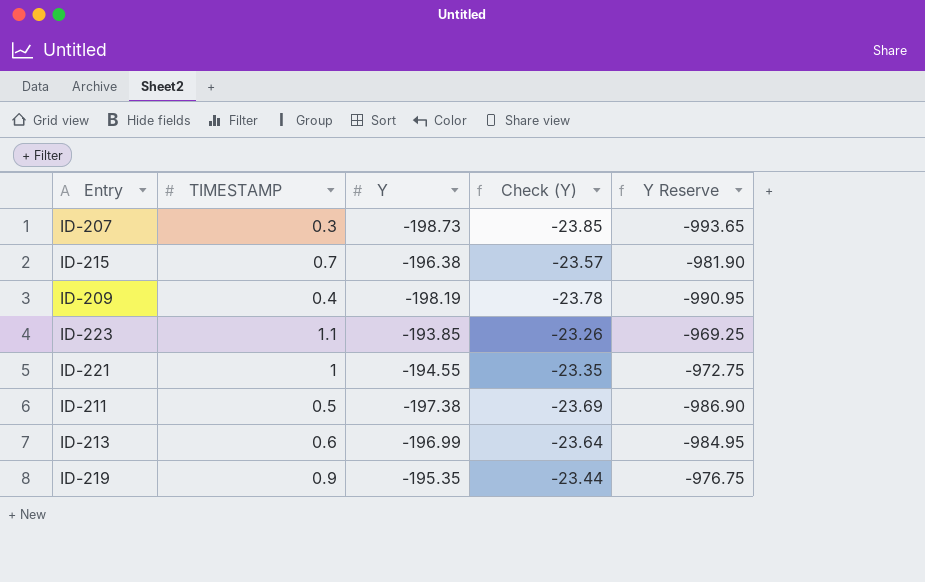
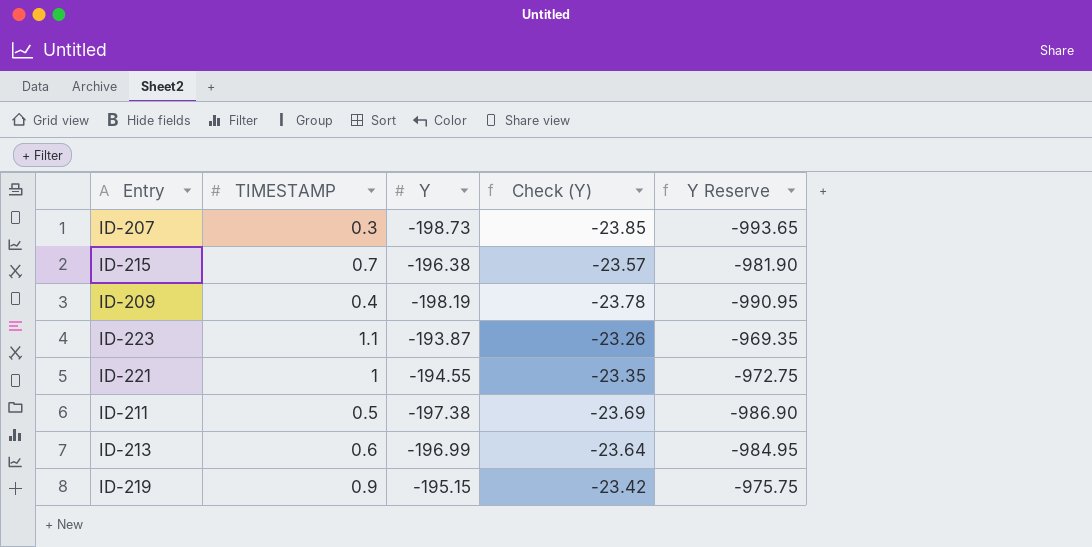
ID-223 | Y: -193.85 -> -193.87
ID-223 | Y Reserve: -969.25 -> -969.35
ID-219 | Y: -195.35 -> -195.15
ID-219 | Check (Y): -23.44 -> -23.42
ID-219 | Y Reserve: -976.75 -> -975.75

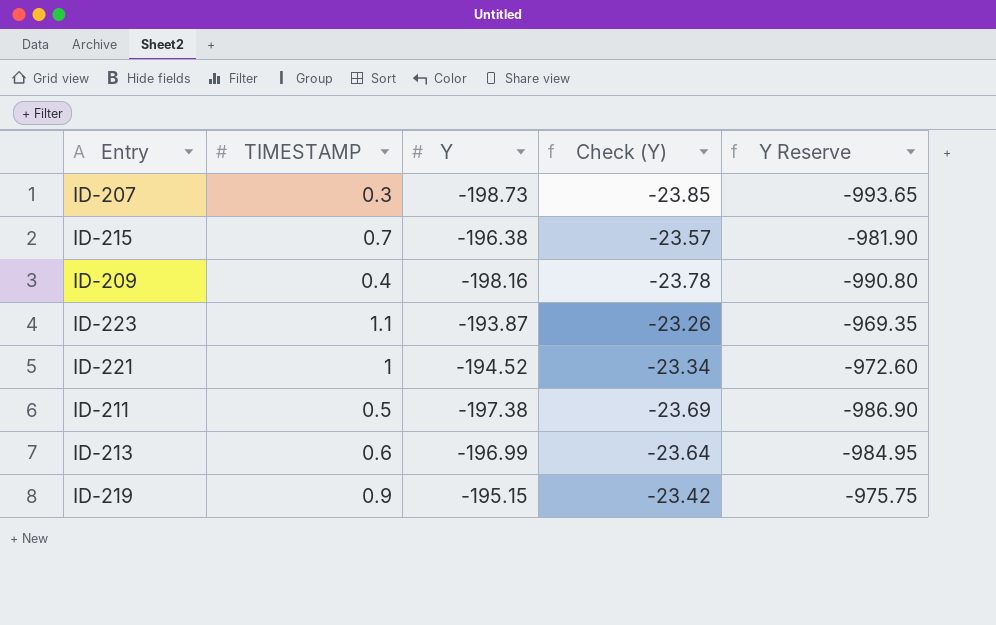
ID-209 | Y: -198.19 -> -198.16
ID-209 | Y Reserve: -990.95 -> -990.80
ID-221 | Y: -194.55 -> -194.52
ID-221 | Check (Y): -23.35 -> -23.34
ID-221 | Y Reserve: -972.75 -> -972.60

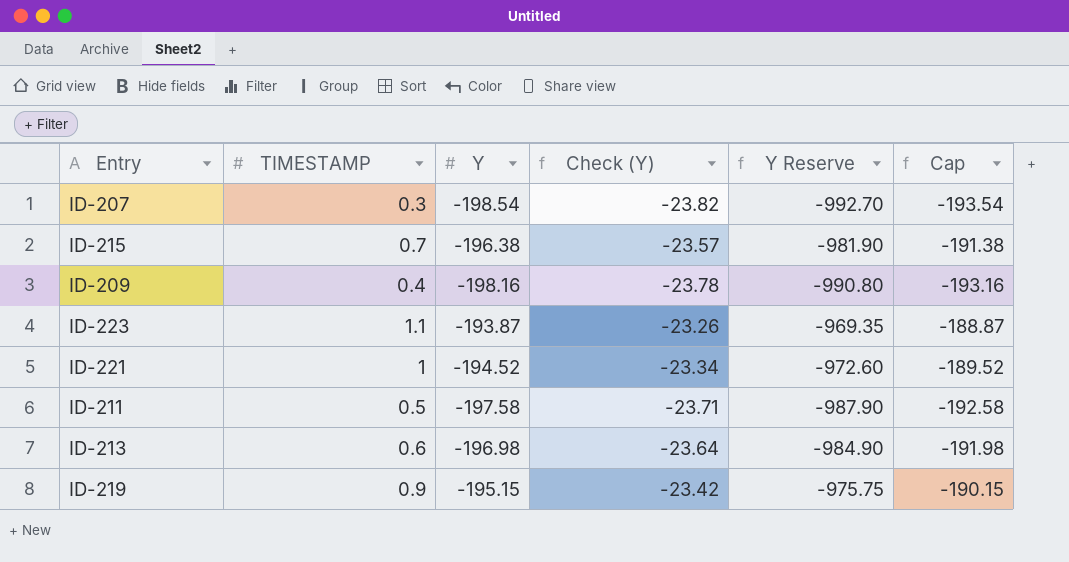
column Cap | formula: none -> [Y] + 5
ID-207 | Y: -198.73 -> -198.54
ID-207 | Check (Y): -23.85 -> -23.82
ID-207 | Y Reserve: -993.65 -> -992.70
ID-211 | Y: -197.38 -> -197.58
ID-211 | Check (Y): -23.69 -> -23.71
ID-211 | Y Reserve: -986.90 -> -987.90
ID-213 | Y: -196.99 -> -196.98
ID-213 | Y Reserve: -984.95 -> -984.90

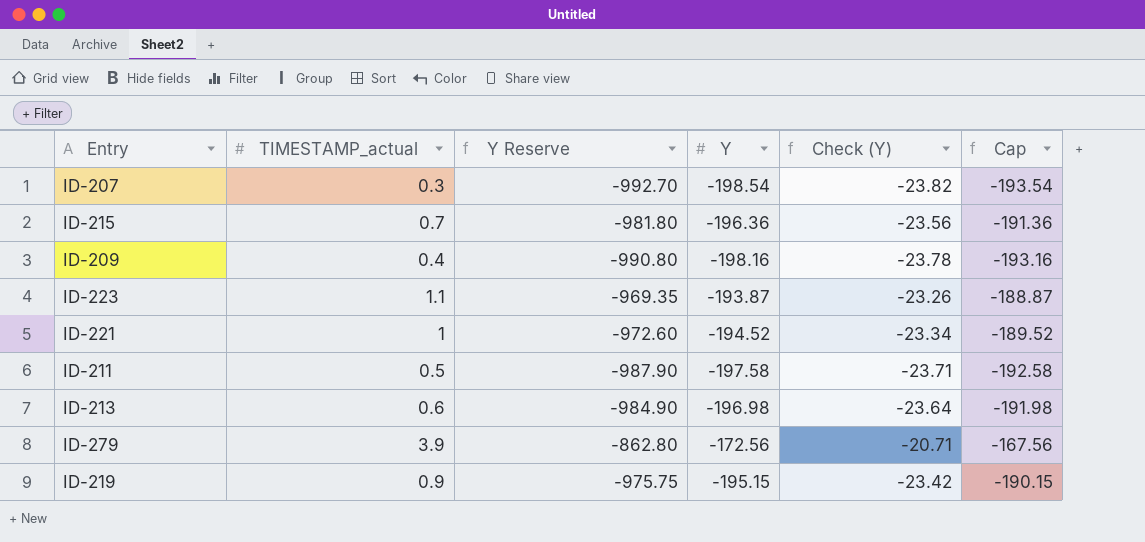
column name: TIMESTAMP -> TIMESTAMP_actual
column Y Reserve | position: 5 -> 3
ID-215 | Y Reserve: -981.90 -> -981.80
ID-215 | Y: -196.38 -> -196.36
ID-215 | Check (Y): -23.57 -> -23.56
ID-215 | Cap: -191.38 -> -191.36
row ID-279: none -> 3.9 | -862.80 | -172.56 | -20.71 | -167.56

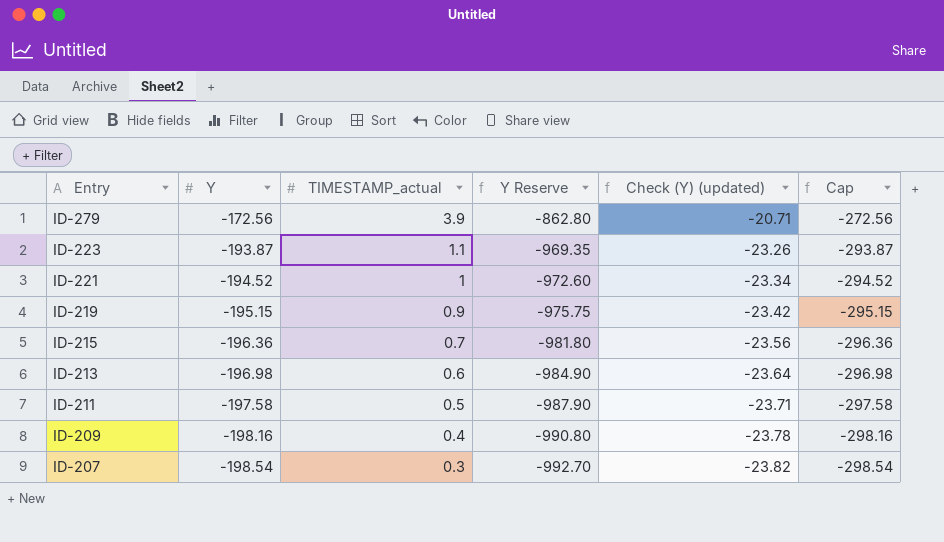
row order: none -> Entry descending
column Y | position: 4 -> 2
column name: Check (Y) -> Check (Y) (updated)
column Cap | formula: [Y] + 5 -> [Y] - 100

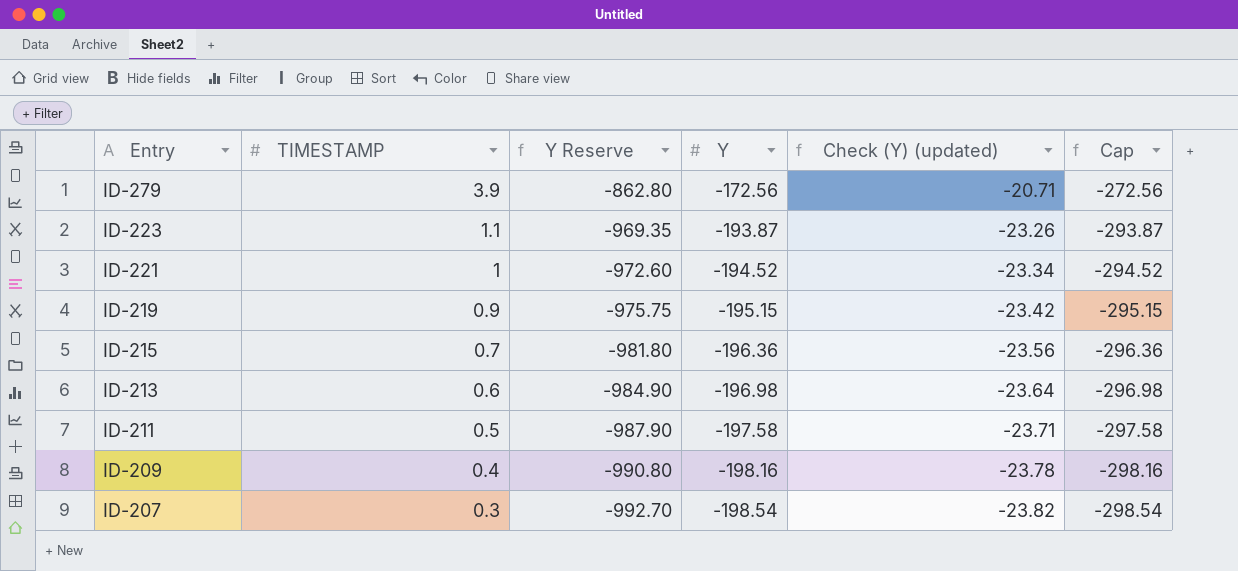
column name: TIMESTAMP_actual -> TIMESTAMP
column Y | position: 2 -> 4

